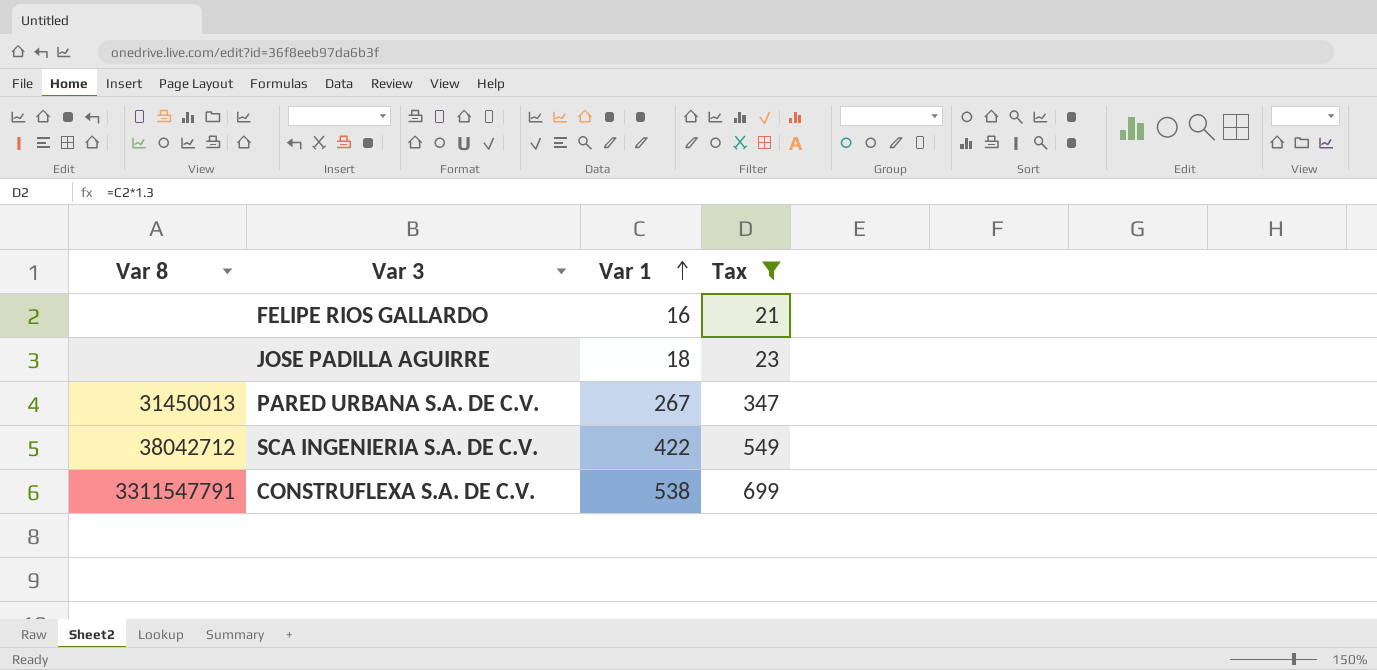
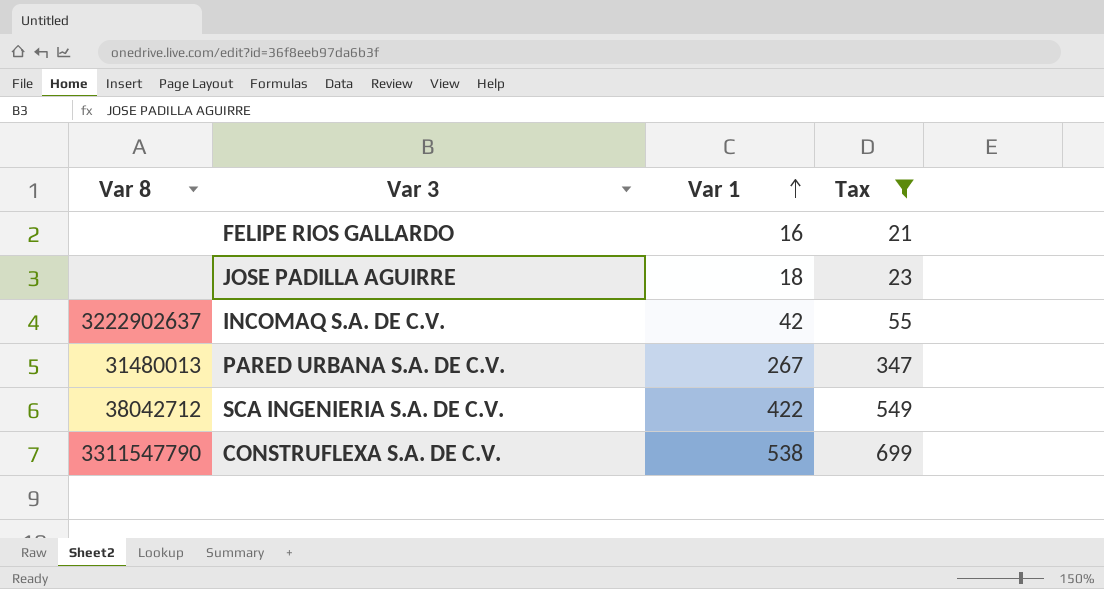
row INCOMAQ S.A. DE C.V.: none -> 3222902637 | 42 | 55
PARED URBANA S.A. DE C.V. | Var 8: 31450013 -> 31480013
CONSTRUFLEXA S.A. DE C.V. | Var 8: 3311547791 -> 3311547790

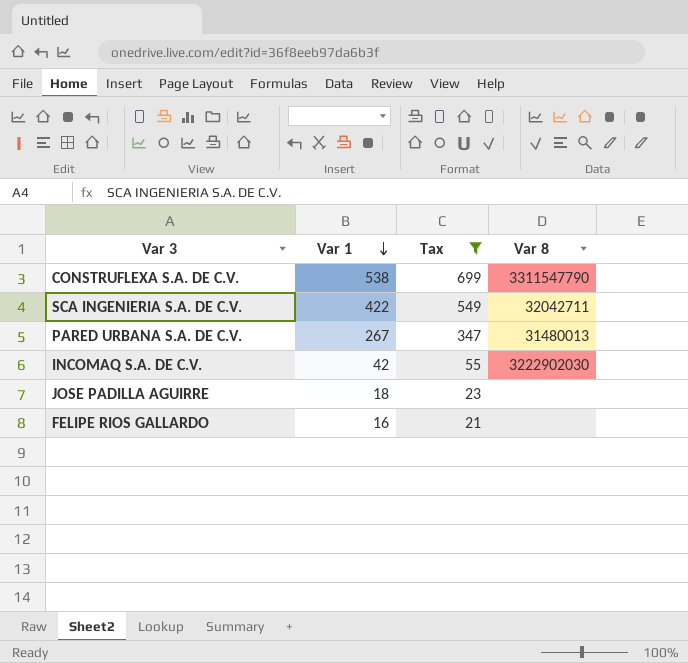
row order: Var 1 ascending -> Var 1 descending
column Var 8 | position: 1 -> 4
SCA INGENIERIA S.A. DE C.V. | Var 8: 38042712 -> 32042711
INCOMAQ S.A. DE C.V. | Var 8: 3222902637 -> 3222902030

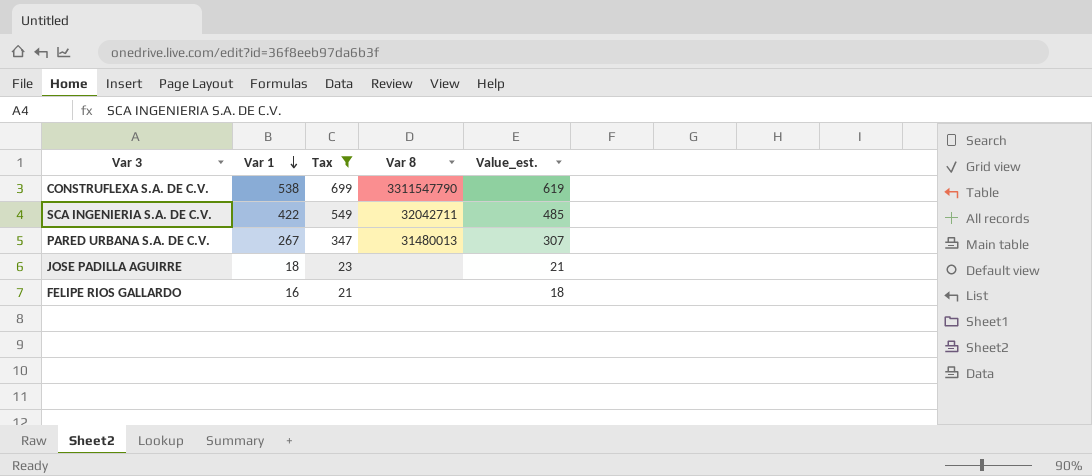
column Value_est. | formula: none -> [Var 1] * 1.15
row INCOMAQ S.A. DE C.V.: 42 | 55 | 3222902030 -> none

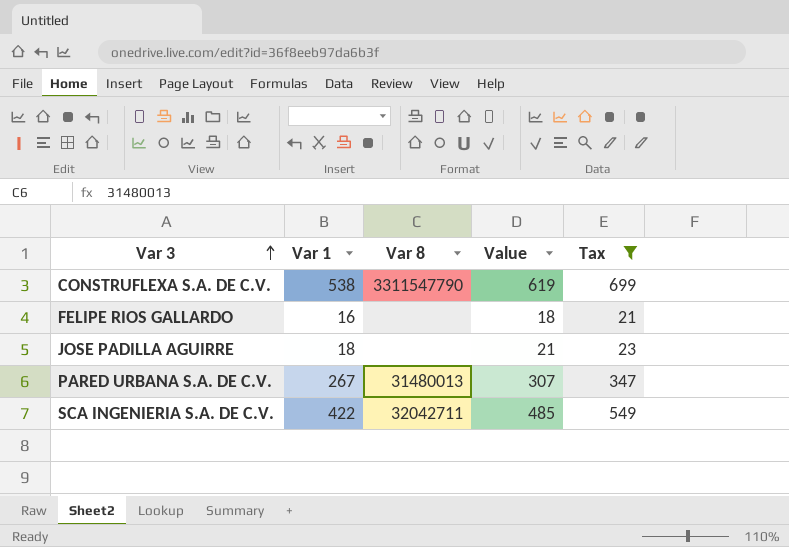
row order: Var 1 descending -> Var 3 ascending
column name: Value_est. -> Value
column Tax | position: 3 -> 5

